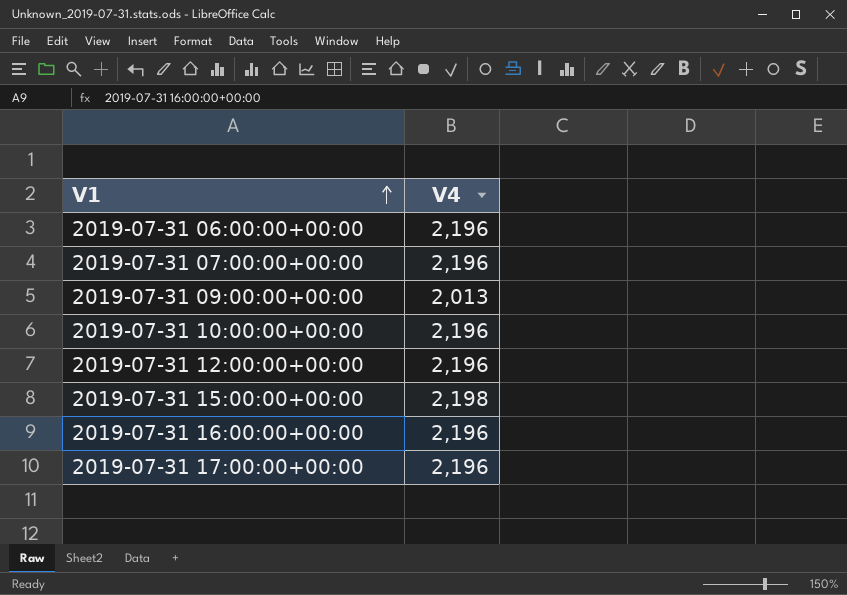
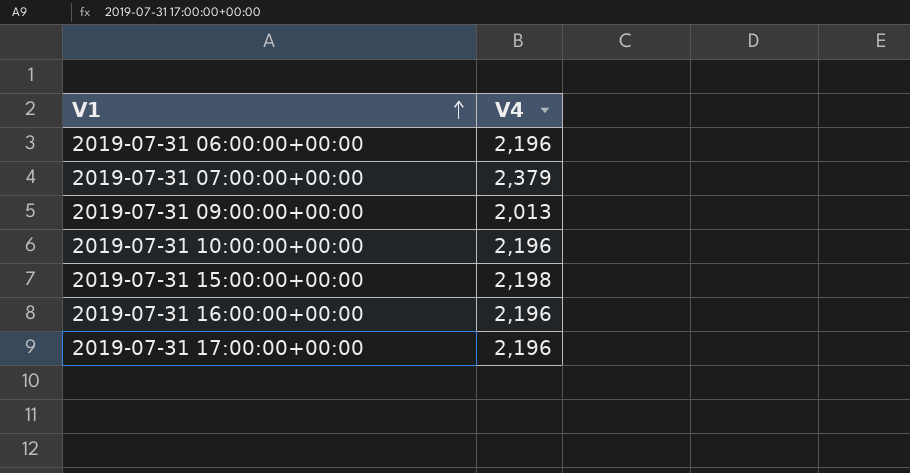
row 2019-07-31 12:00:00+00:00: 2,196 -> none
2019-07-31 07:00:00+00:00 | V4: 2,196 -> 2,379

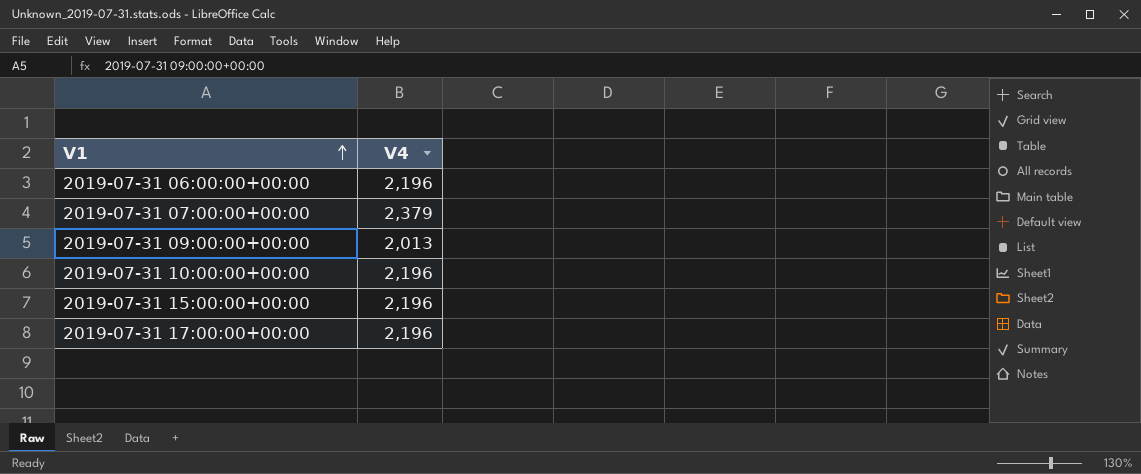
row 2019-07-31 16:00:00+00:00: 2,196 -> none
2019-07-31 15:00:00+00:00 | V4: 2,198 -> 2,196

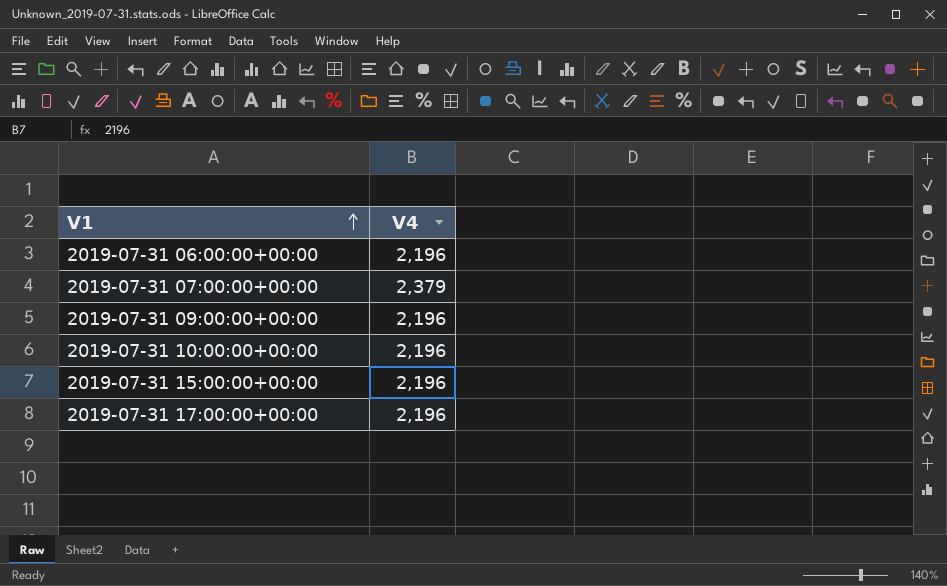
2019-07-31 09:00:00+00:00 | V4: 2,013 -> 2,196

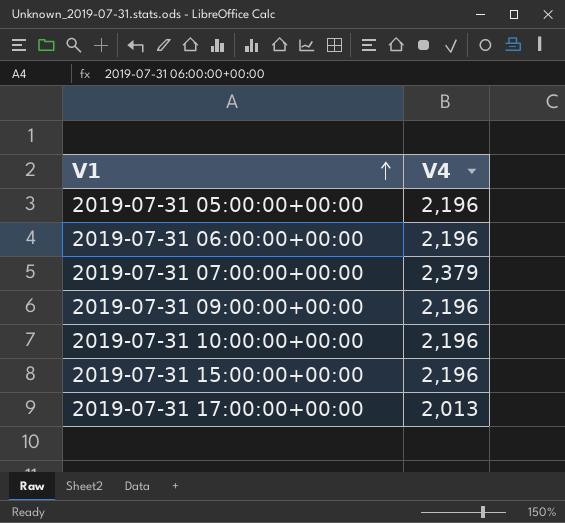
row 2019-07-31 05:00:00+00:00: none -> 2,196
2019-07-31 17:00:00+00:00 | V4: 2,196 -> 2,013

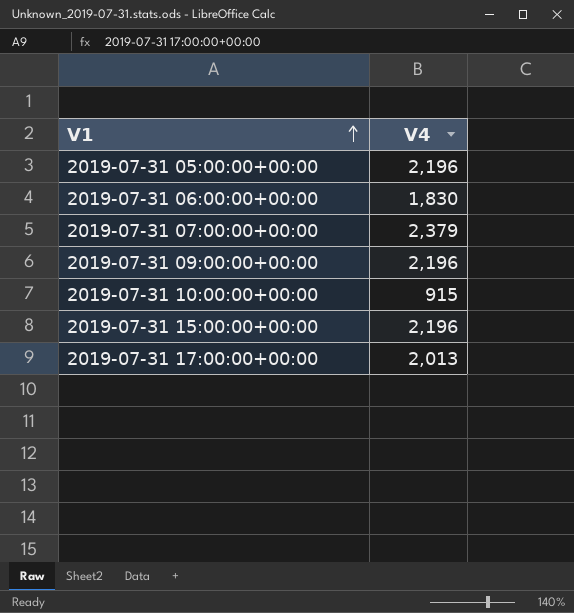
2019-07-31 06:00:00+00:00 | V4: 2,196 -> 1,830
2019-07-31 10:00:00+00:00 | V4: 2,196 -> 915

